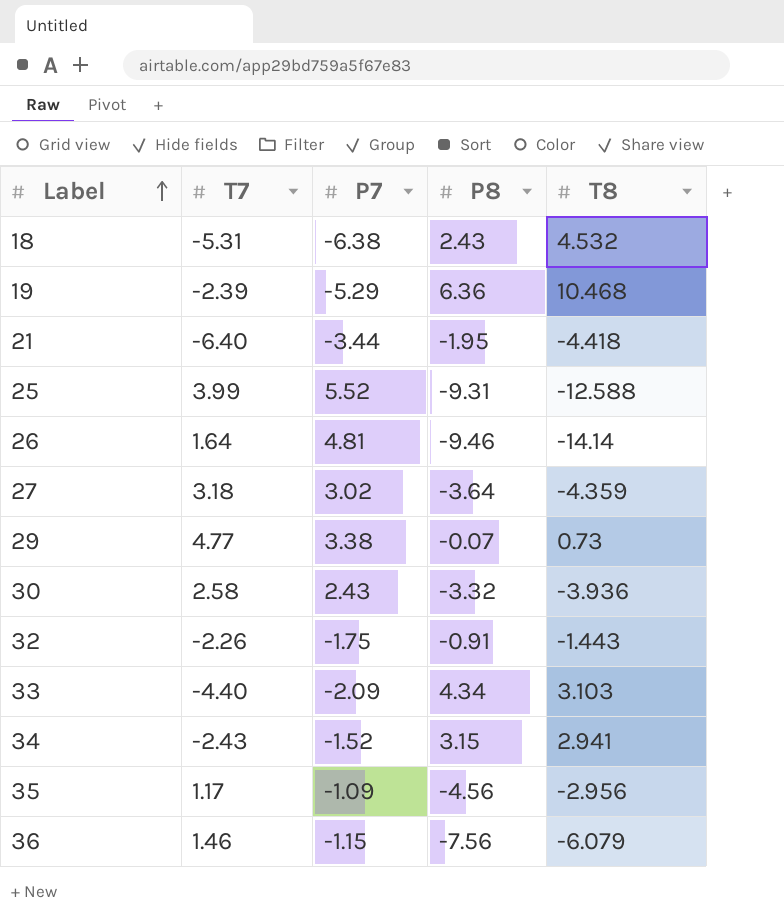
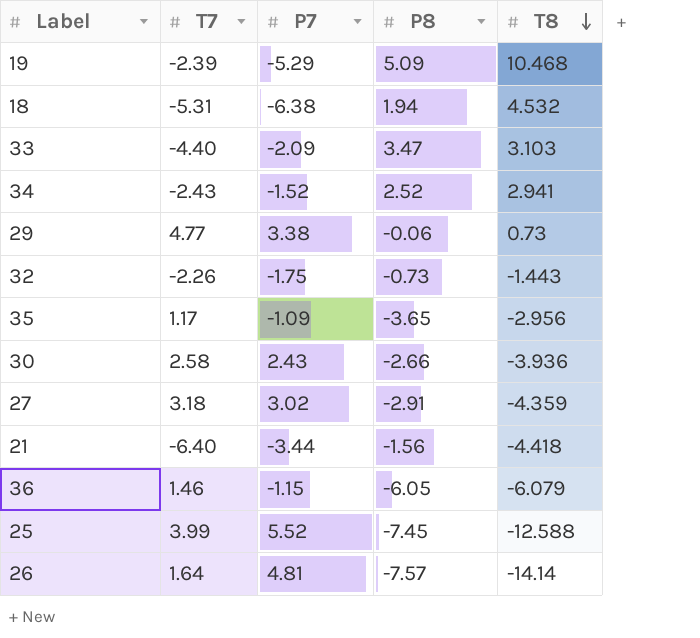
row order: Label ascending -> T8 descending
19 | P8: 6.36 -> 5.09
18 | P8: 2.43 -> 1.94
33 | P8: 4.34 -> 3.47
34 | P8: 3.15 -> 2.52
29 | P8: -0.07 -> -0.06
32 | P8: -0.91 -> -0.73
35 | P8: -4.56 -> -3.65
30 | P8: -3.32 -> -2.66
27 | P8: -3.64 -> -2.91
21 | P8: -1.95 -> -1.56
36 | P8: -7.56 -> -6.05
25 | P8: -9.31 -> -7.45
26 | P8: -9.46 -> -7.57

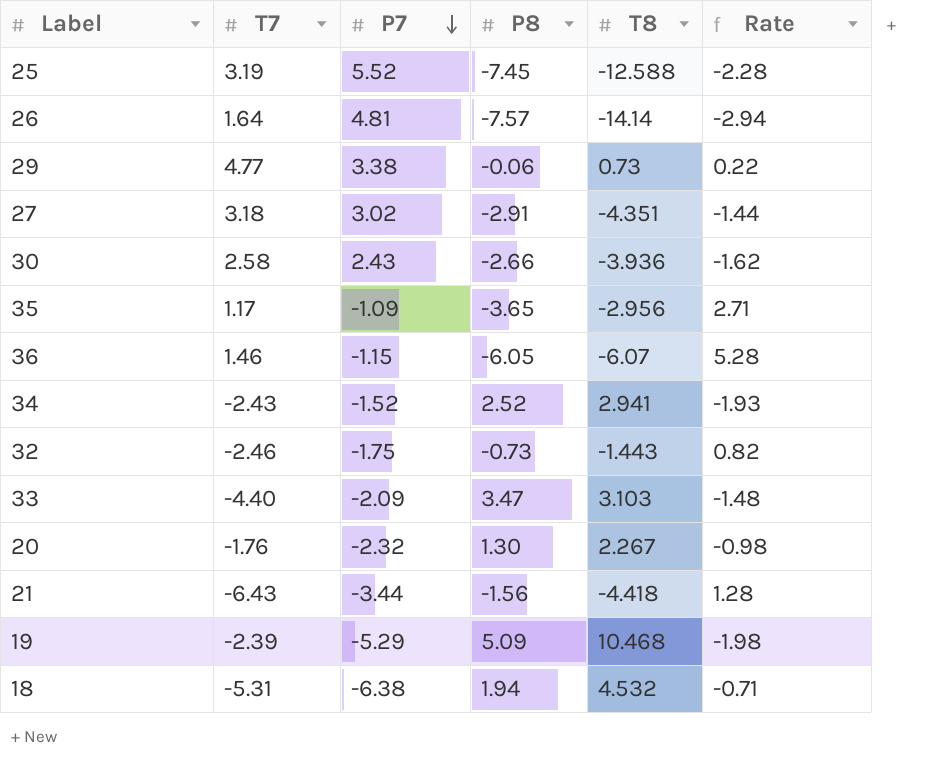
row order: T8 descending -> P7 descending
column Rate | formula: none -> [T8] / [P7]
25 | T7: 3.99 -> 3.19
27 | T8: -4.359 -> -4.351
36 | T8: -6.079 -> -6.07
32 | T7: -2.26 -> -2.46
row 20: none -> -1.76 | -2.32 | 1.30 | 2.267 | -0.98
21 | T7: -6.40 -> -6.43

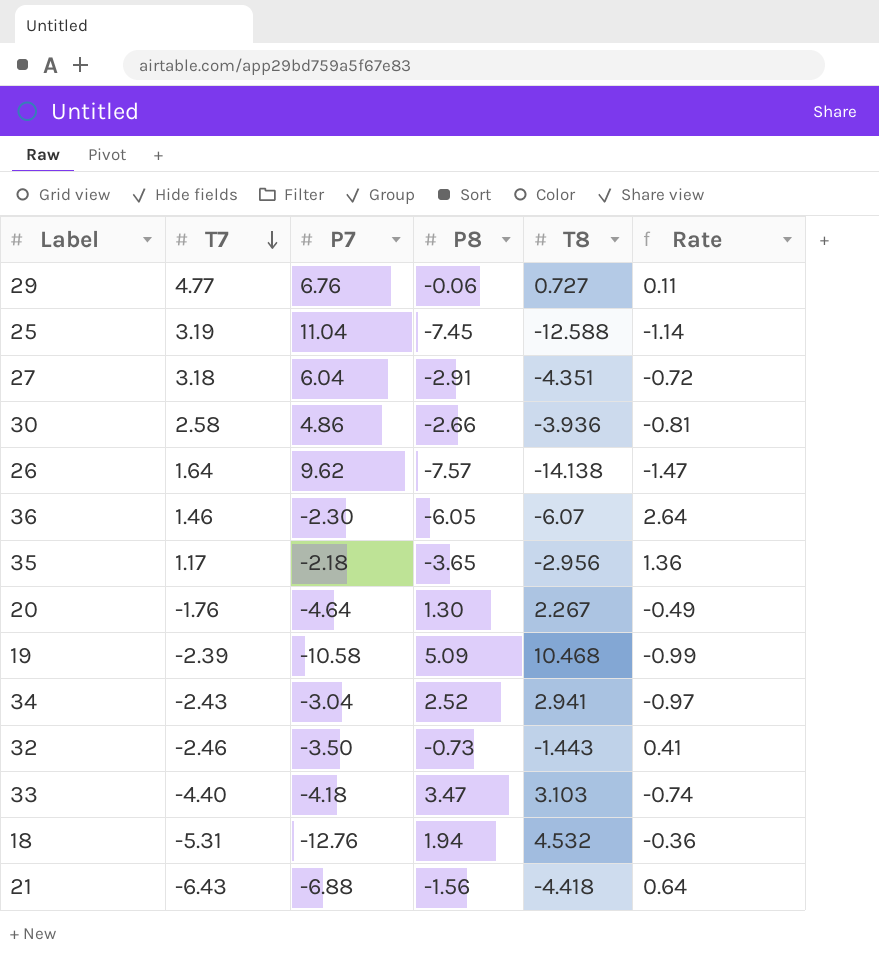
row order: P7 descending -> T7 descending
29 | P7: 3.38 -> 6.76
29 | T8: 0.73 -> 0.727
29 | Rate: 0.22 -> 0.11
25 | P7: 5.52 -> 11.04
25 | Rate: -2.28 -> -1.14
27 | P7: 3.02 -> 6.04
27 | Rate: -1.44 -> -0.72
30 | P7: 2.43 -> 4.86
30 | Rate: -1.62 -> -0.81
26 | P7: 4.81 -> 9.62
26 | T8: -14.14 -> -14.138
26 | Rate: -2.94 -> -1.47
36 | P7: -1.15 -> -2.30
36 | Rate: 5.28 -> 2.64
35 | P7: -1.09 -> -2.18
35 | Rate: 2.71 -> 1.36
20 | P7: -2.32 -> -4.64
20 | Rate: -0.98 -> -0.49
19 | P7: -5.29 -> -10.58
19 | Rate: -1.98 -> -0.99
34 | P7: -1.52 -> -3.04
34 | Rate: -1.93 -> -0.97
32 | P7: -1.75 -> -3.50
32 | Rate: 0.82 -> 0.41
33 | P7: -2.09 -> -4.18
33 | Rate: -1.48 -> -0.74
18 | P7: -6.38 -> -12.76
18 | Rate: -0.71 -> -0.36
21 | P7: -3.44 -> -6.88
21 | Rate: 1.28 -> 0.64

